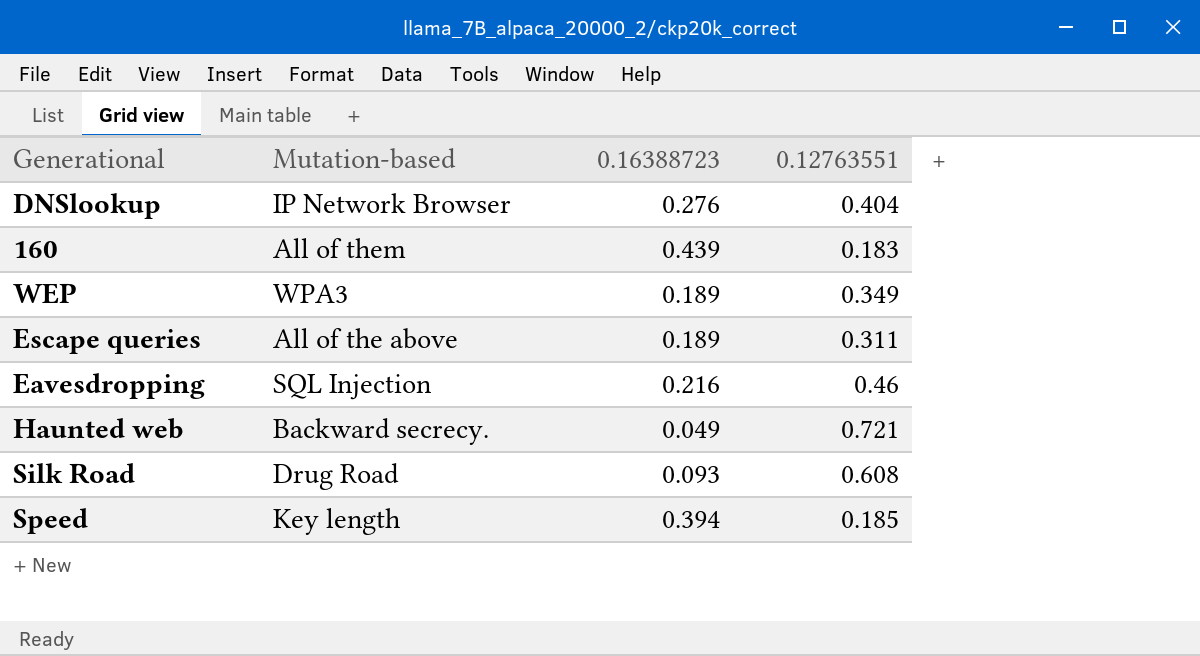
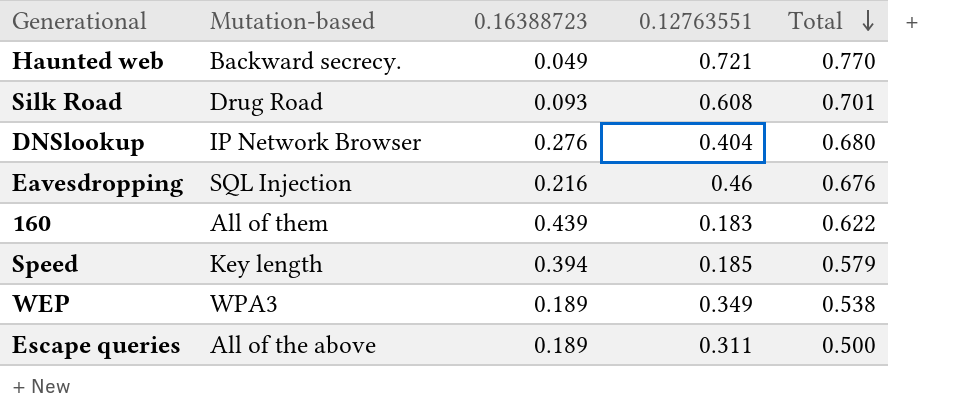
row order: none -> Total descending
column Total | formula: none -> [0.16388723] + [0.12763551]

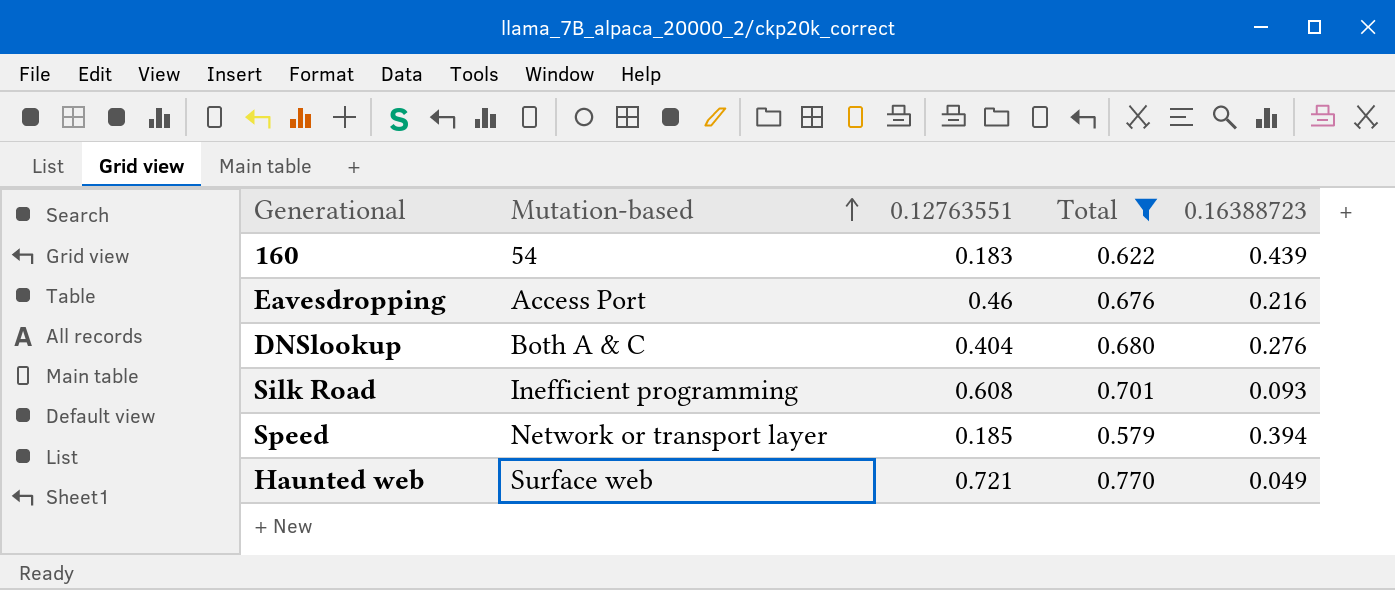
filter: none -> Total >= 0.579
row order: Total descending -> Mutation-based ascending
column 0.16388723 | position: 3 -> 5
160 | Mutation-based: All of them -> 54
Eavesdropping | Mutation-based: SQL Injection -> Access Port
DNSlookup | Mutation-based: IP Network Browser -> Both A & C
Silk Road | Mutation-based: Drug Road -> Inefficient programming
Speed | Mutation-based: Key length -> Network or transport layer
Haunted web | Mutation-based: Backward secrecy. -> Surface web

